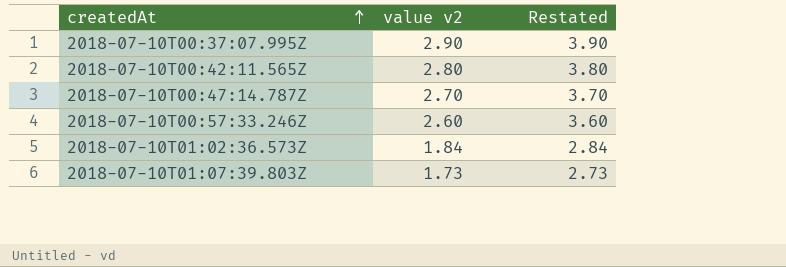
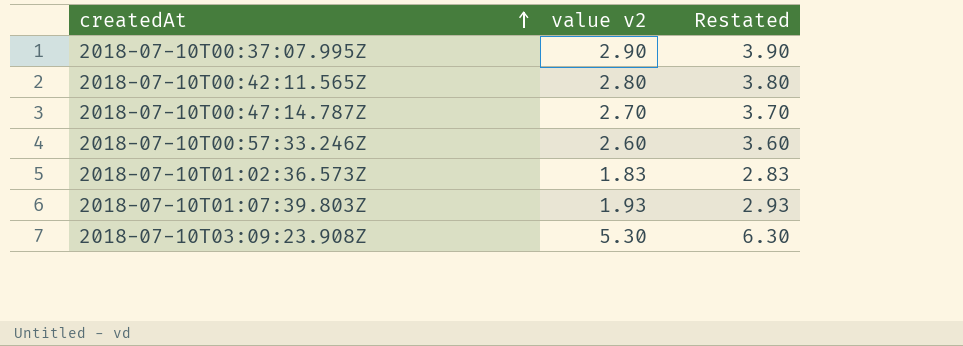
2018-07-10T01:02:36.573Z | value v2: 1.84 -> 1.83
2018-07-10T01:02:36.573Z | Restated: 2.84 -> 2.83
2018-07-10T01:07:39.803Z | value v2: 1.73 -> 1.93
2018-07-10T01:07:39.803Z | Restated: 2.73 -> 2.93
row 2018-07-10T03:09:23.908Z: none -> 5.30 | 6.30

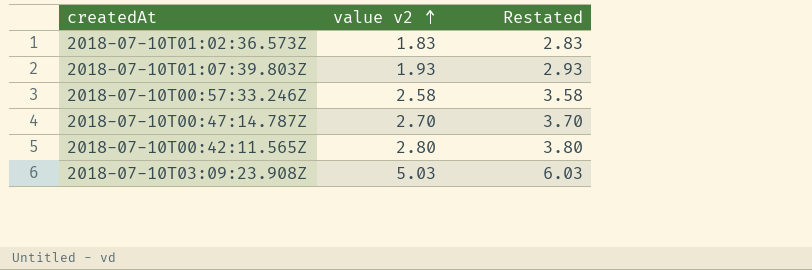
row order: createdAt ascending -> value v2 ascending
row 2018-07-10T00:37:07.995Z: 2.90 | 3.90 -> none
2018-07-10T00:57:33.246Z | value v2: 2.60 -> 2.58
2018-07-10T00:57:33.246Z | Restated: 3.60 -> 3.58
2018-07-10T03:09:23.908Z | value v2: 5.30 -> 5.03
2018-07-10T03:09:23.908Z | Restated: 6.30 -> 6.03

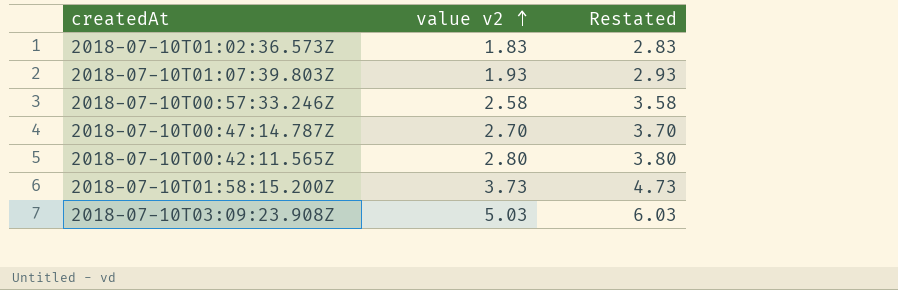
row 2018-07-10T01:58:15.200Z: none -> 3.73 | 4.73

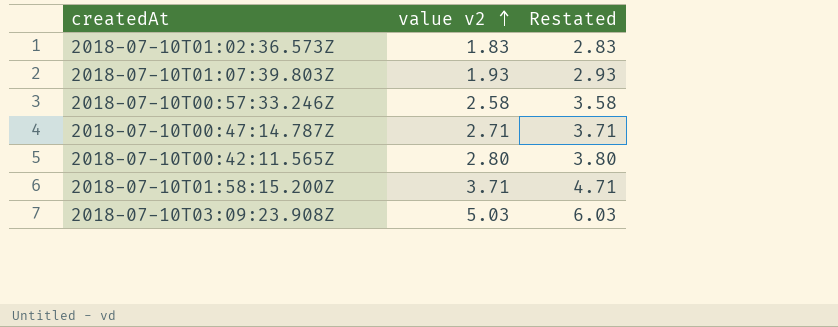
2018-07-10T00:47:14.787Z | value v2: 2.70 -> 2.71
2018-07-10T00:47:14.787Z | Restated: 3.70 -> 3.71
2018-07-10T01:58:15.200Z | value v2: 3.73 -> 3.71
2018-07-10T01:58:15.200Z | Restated: 4.73 -> 4.71

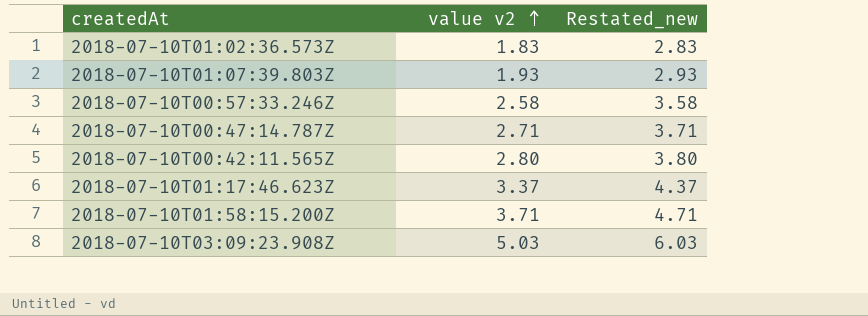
column name: Restated -> Restated_new
row 2018-07-10T01:17:46.623Z: none -> 3.37 | 4.37

